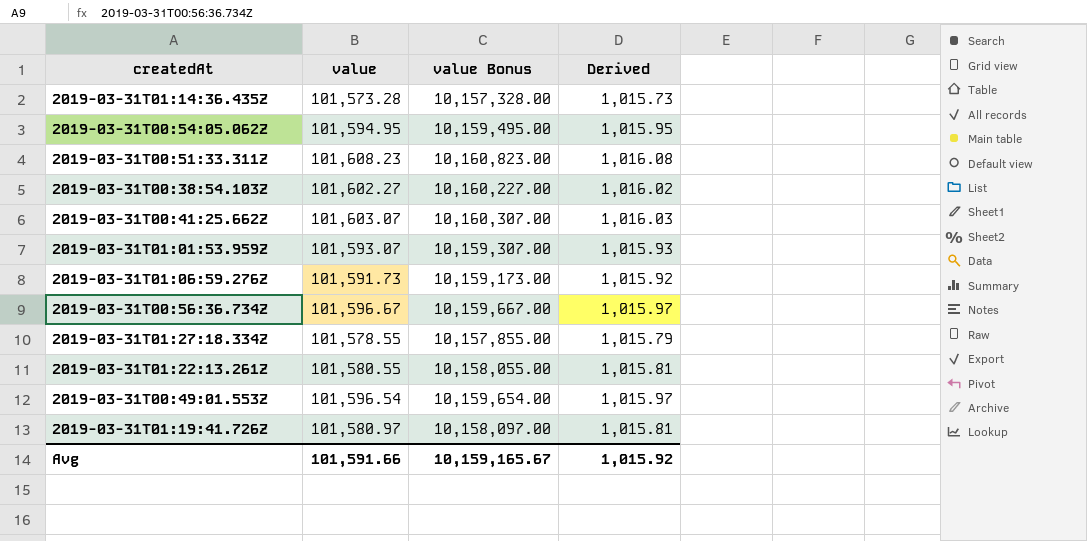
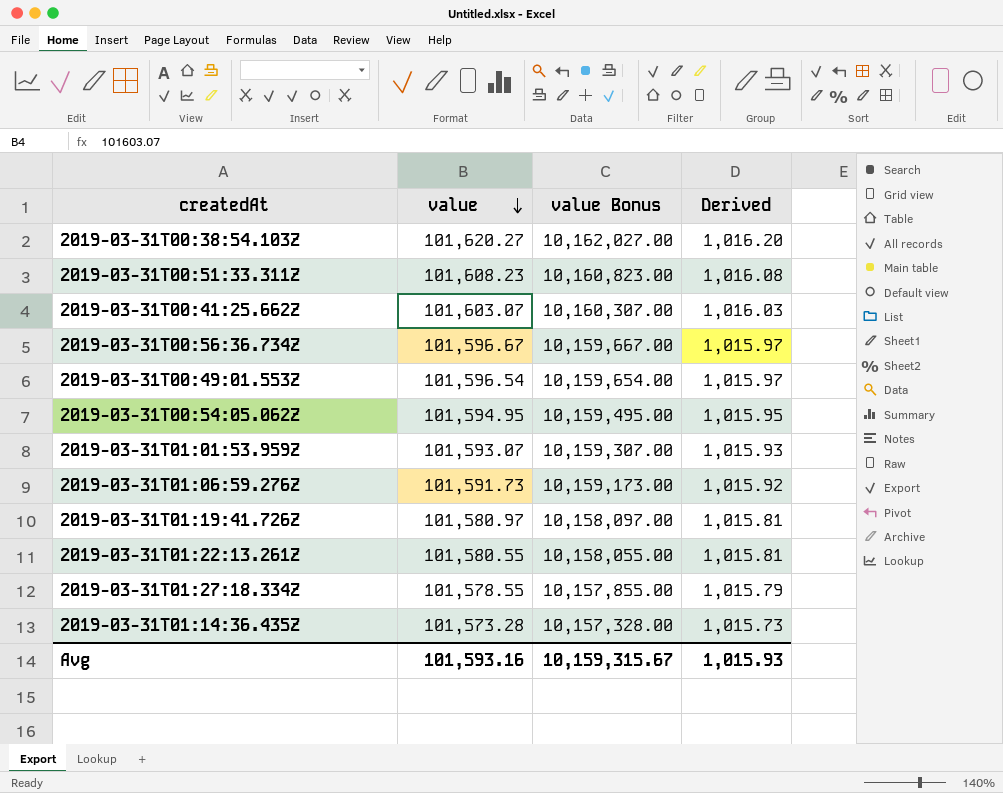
row order: none -> value descending
2019-03-31T00:38:54.103Z | value: 101,602.27 -> 101,620.27
2019-03-31T00:38:54.103Z | value Bonus: 10,160,227.00 -> 10,162,027.00
2019-03-31T00:38:54.103Z | Derived: 1,016.02 -> 1,016.20
Avg | value: 101,591.66 -> 101,593.16
Avg | value Bonus: 10,159,165.67 -> 10,159,315.67
Avg | Derived: 1,015.92 -> 1,015.93

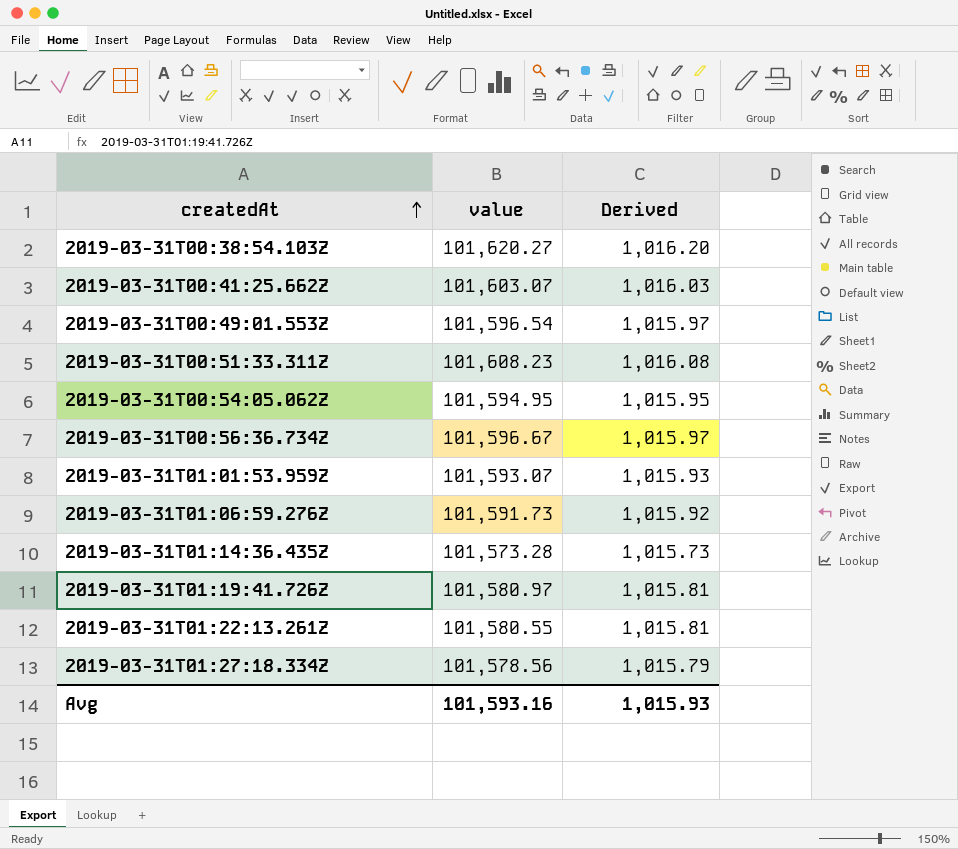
row order: value descending -> createdAt ascending
column value Bonus | formula: [value] * 100 -> none
2019-03-31T01:27:18.334Z | value: 101,578.55 -> 101,578.56

